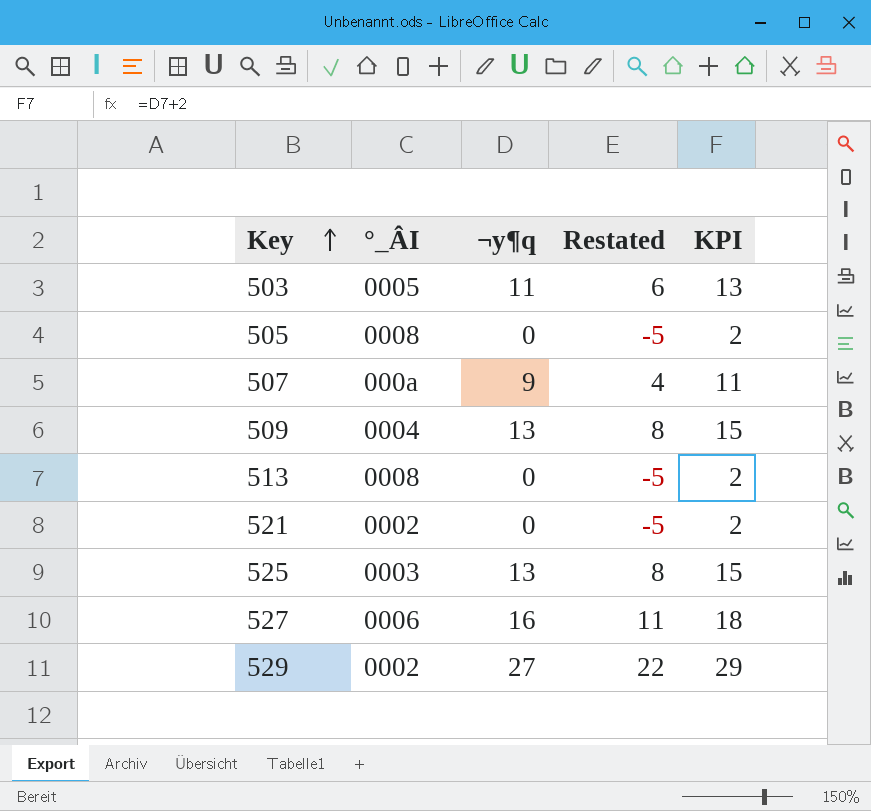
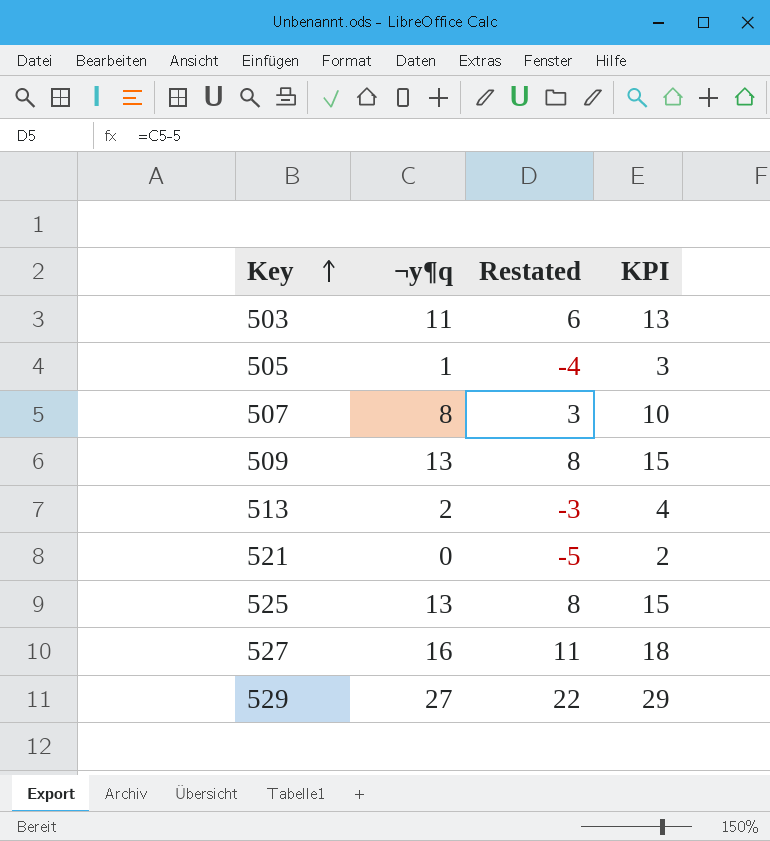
column °_ÂI | position: 2 -> none
505 | ¬y¶q: 0 -> 1
505 | Restated: -5 -> -4
505 | KPI: 2 -> 3
507 | ¬y¶q: 9 -> 8
507 | Restated: 4 -> 3
507 | KPI: 11 -> 10
513 | ¬y¶q: 0 -> 2
513 | Restated: -5 -> -3
513 | KPI: 2 -> 4

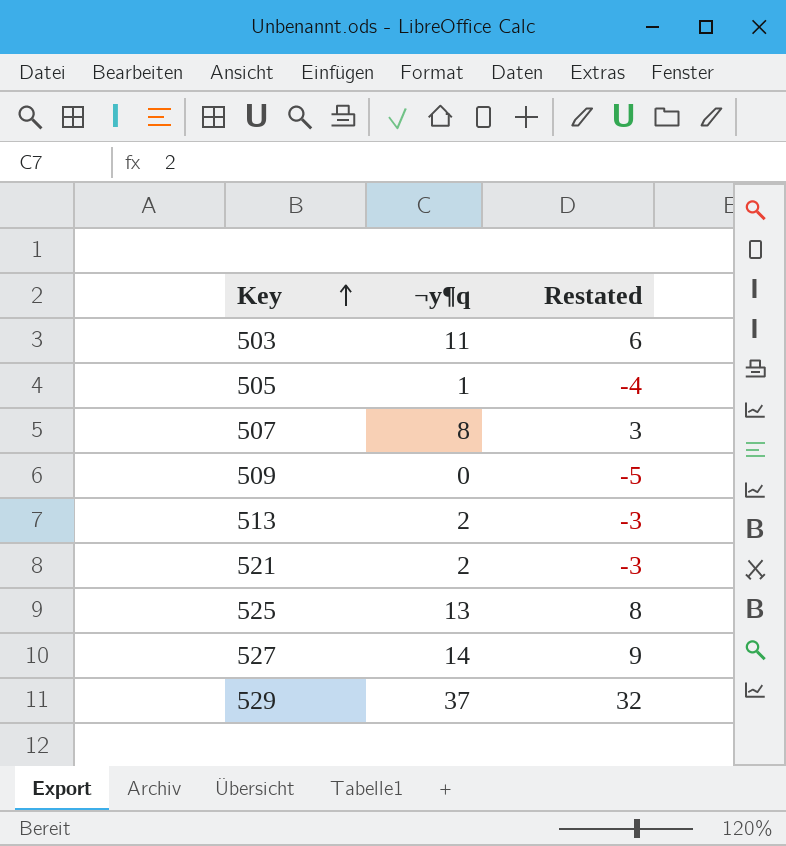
column KPI | formula: [¬y¶q] + 2 -> none
509 | ¬y¶q: 13 -> 0
509 | Restated: 8 -> -5
521 | ¬y¶q: 0 -> 2
521 | Restated: -5 -> -3
527 | ¬y¶q: 16 -> 14
527 | Restated: 11 -> 9
529 | ¬y¶q: 27 -> 37
529 | Restated: 22 -> 32

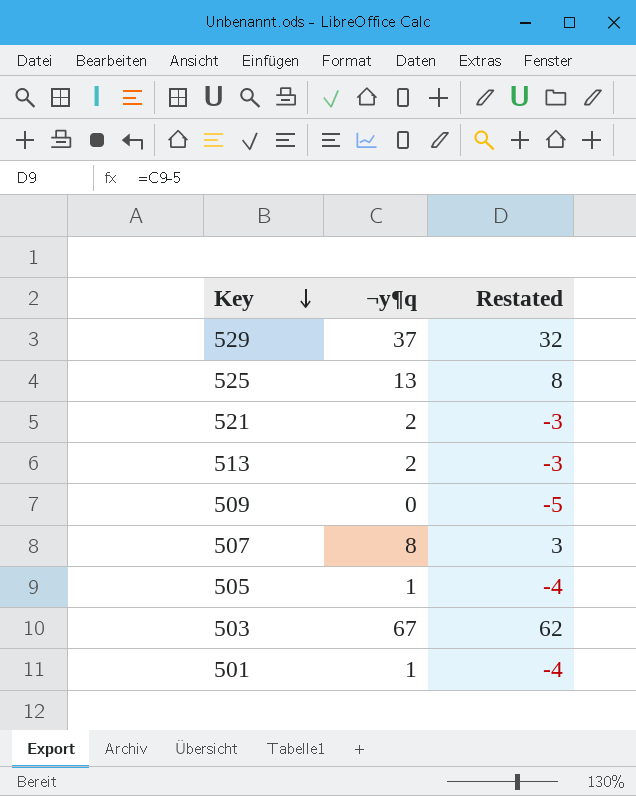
row order: Key ascending -> Key descending
row 527: 14 | 9 -> none
503 | ¬y¶q: 11 -> 67
503 | Restated: 6 -> 62
row 501: none -> 1 | -4

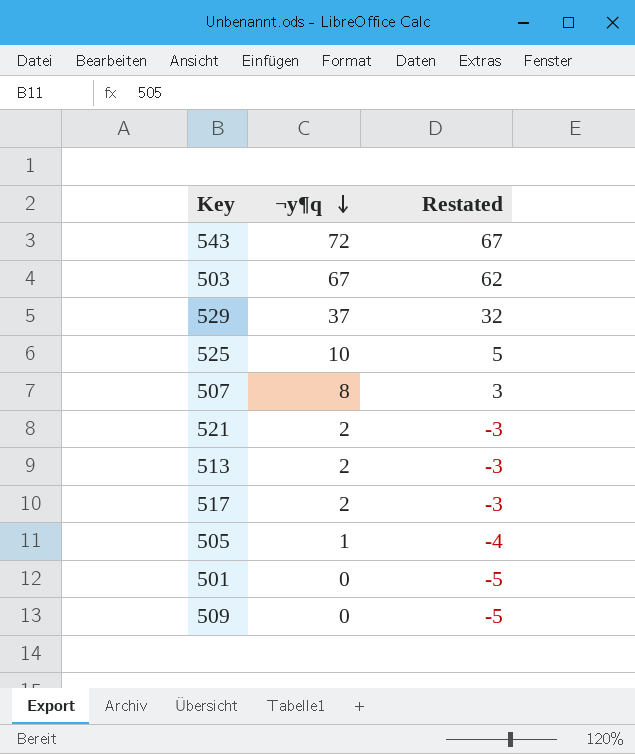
row order: Key descending -> ¬y¶q descending
row 543: none -> 72 | 67
525 | ¬y¶q: 13 -> 10
525 | Restated: 8 -> 5
row 517: none -> 2 | -3
501 | ¬y¶q: 1 -> 0
501 | Restated: -4 -> -5

